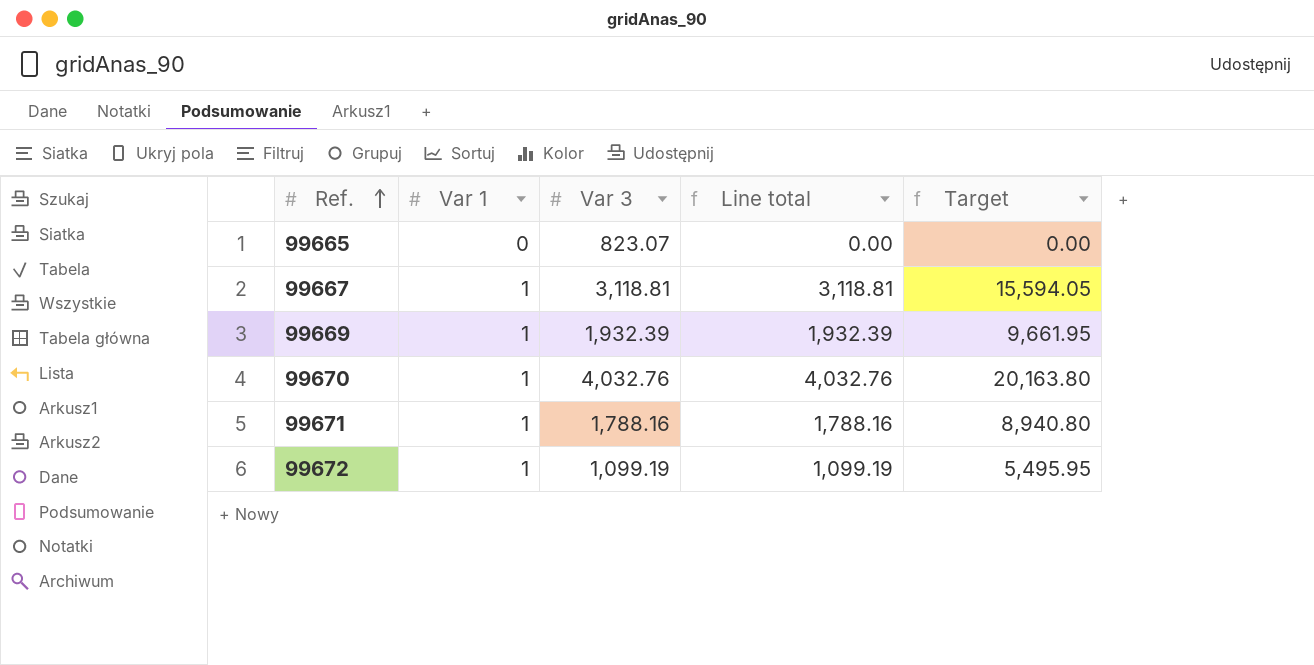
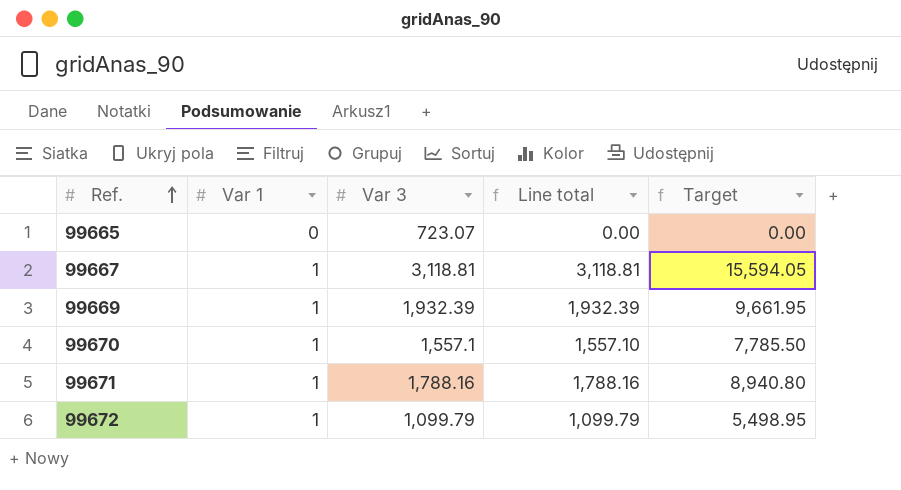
99665 | Var 3: 823.07 -> 723.07
99670 | Var 3: 4,032.76 -> 1,557.1
99670 | Line total: 4,032.76 -> 1,557.10
99670 | Target: 20,163.80 -> 7,785.50
99672 | Var 3: 1,099.19 -> 1,099.79
99672 | Line total: 1,099.19 -> 1,099.79
99672 | Target: 5,495.95 -> 5,498.95

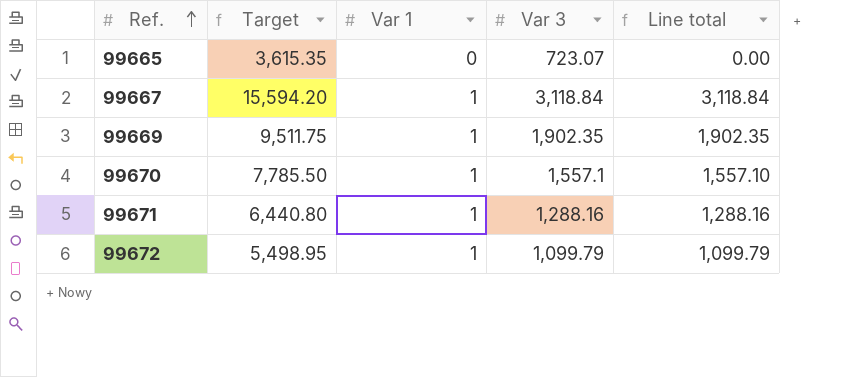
column Target | formula: [Line total] * 5 -> [Var 3] * 5
column Target | position: 5 -> 2
99667 | Var 3: 3,118.81 -> 3,118.84
99667 | Line total: 3,118.81 -> 3,118.84
99669 | Var 3: 1,932.39 -> 1,902.35
99669 | Line total: 1,932.39 -> 1,902.35
99671 | Var 3: 1,788.16 -> 1,288.16
99671 | Line total: 1,788.16 -> 1,288.16

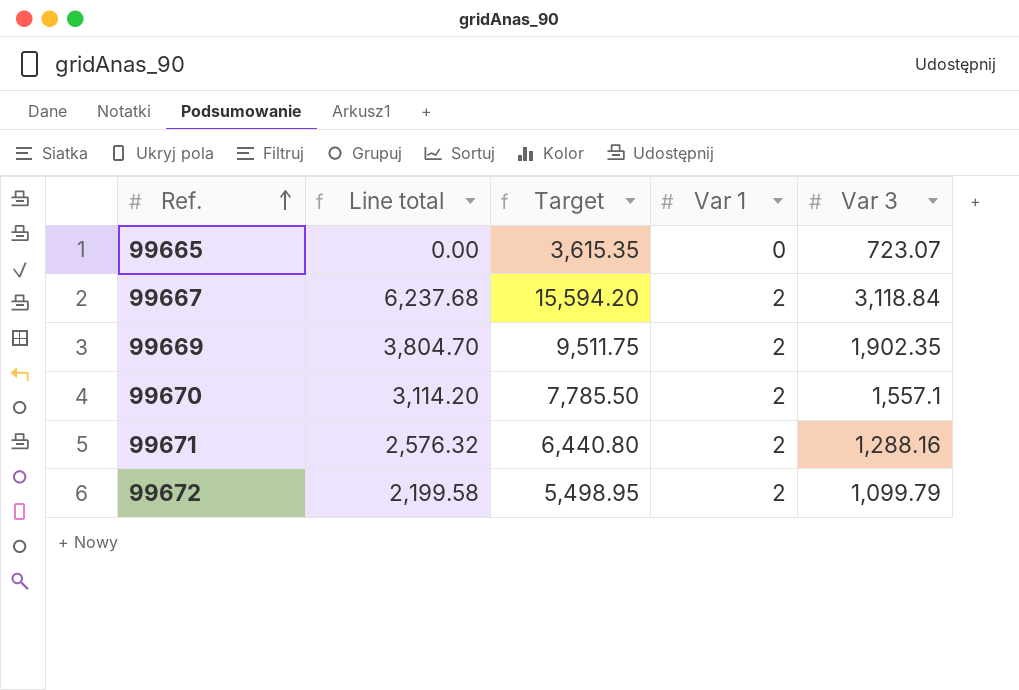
column Line total | position: 5 -> 2
99667 | Line total: 3,118.84 -> 6,237.68
99667 | Var 1: 1 -> 2
99669 | Line total: 1,902.35 -> 3,804.70
99669 | Var 1: 1 -> 2
99670 | Line total: 1,557.10 -> 3,114.20
99670 | Var 1: 1 -> 2
99671 | Line total: 1,288.16 -> 2,576.32
99671 | Var 1: 1 -> 2
99672 | Line total: 1,099.79 -> 2,199.58
99672 | Var 1: 1 -> 2

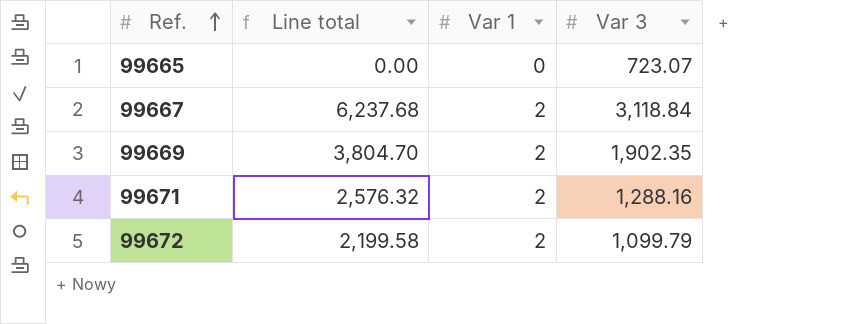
column Target | formula: [Var 3] * 5 -> none
row 99670: 3,114.20 | 7,785.50 | 2 | 1,557.1 -> none

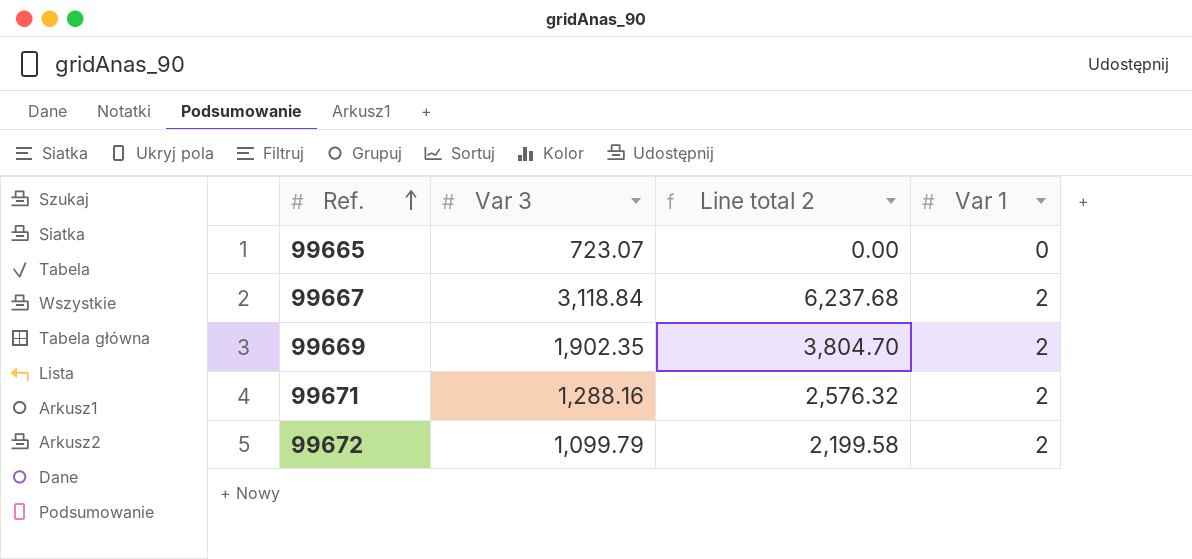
column Var 3 | position: 4 -> 2
column name: Line total -> Line total 2

